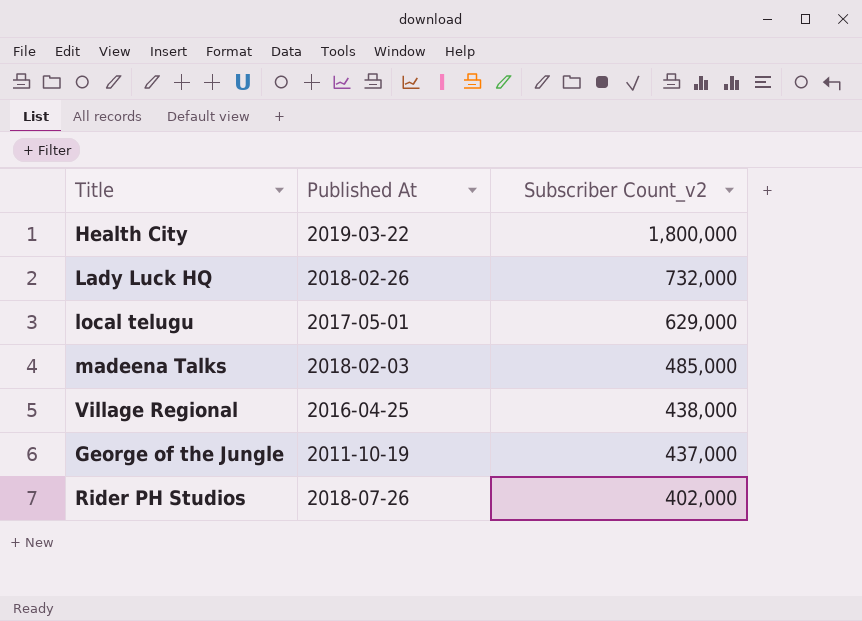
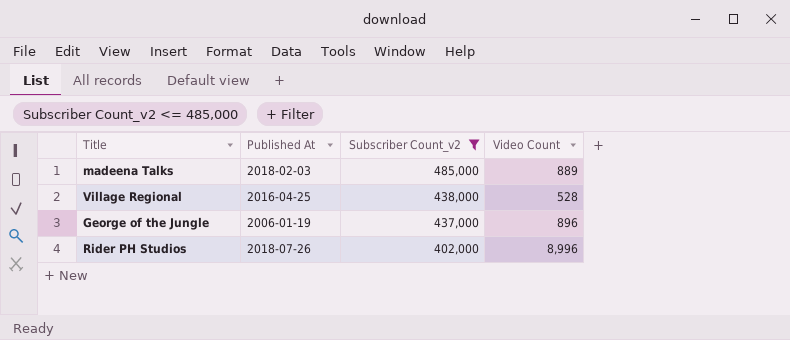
filter: none -> Subscriber Count_v2 <= 485,000
column Video Count | position: none -> 4
George of the Jungle | Published At: 2011-10-19 -> 2006-01-19

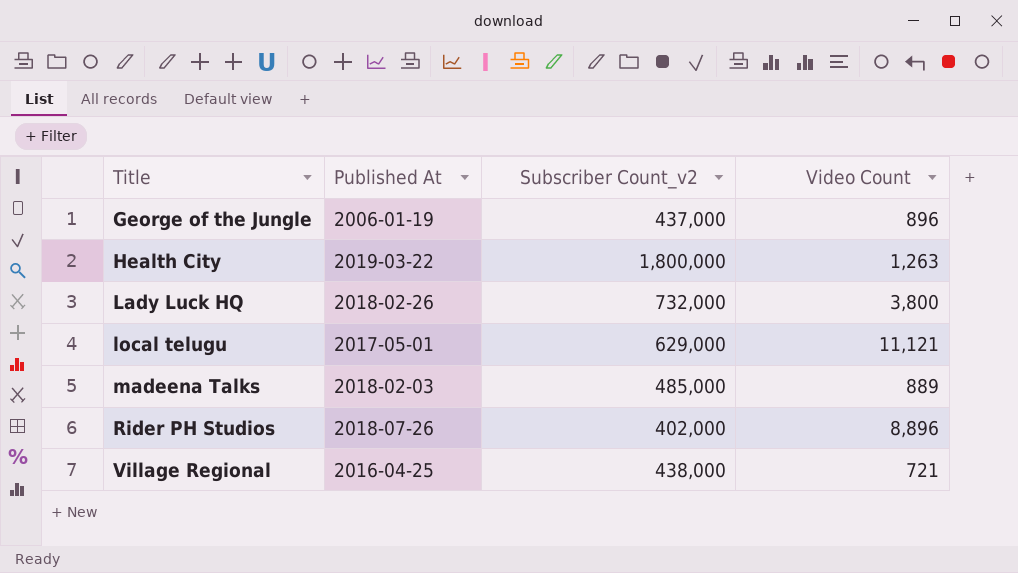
filter: Subscriber Count_v2 <= 485,000 -> none
row order: Subscriber Count_v2 descending -> Title ascending
Rider PH Studios | Video Count: 8,996 -> 8,896
Village Regional | Video Count: 528 -> 721

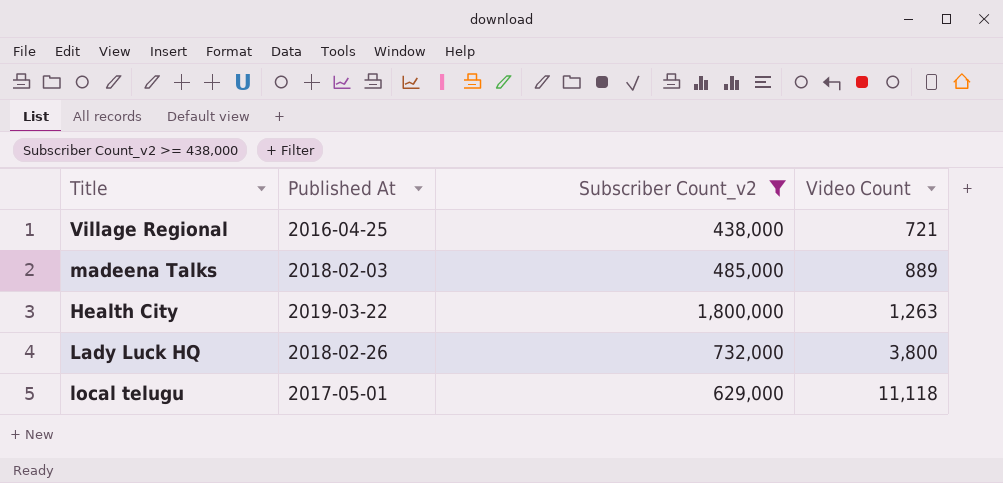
filter: none -> Subscriber Count_v2 >= 438,000
row order: Title ascending -> Video Count ascending
local telugu | Video Count: 11,121 -> 11,118

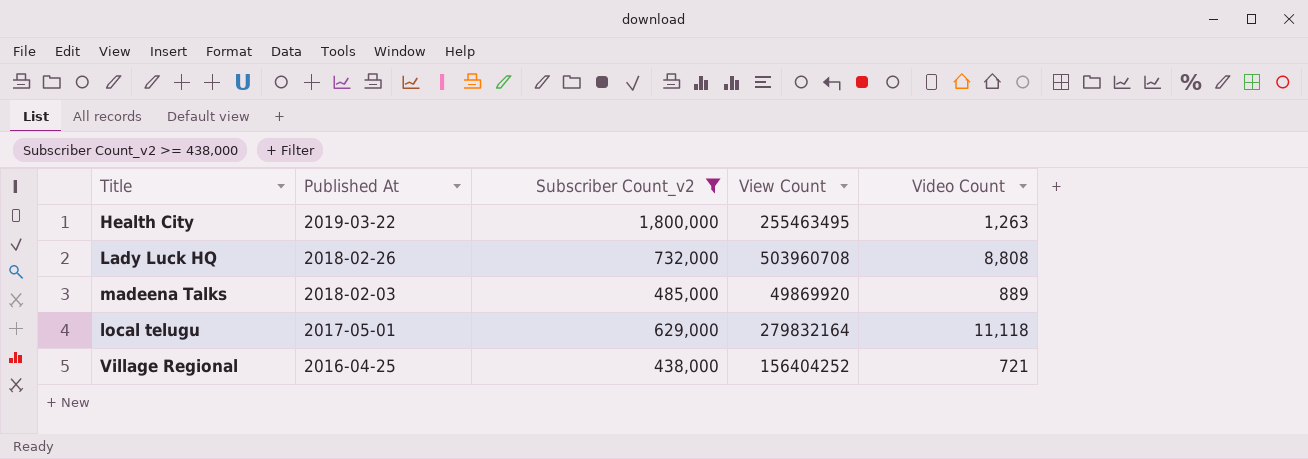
row order: Video Count ascending -> Published At descending
column View Count | position: none -> 4
Lady Luck HQ | Video Count: 3,800 -> 8,808

